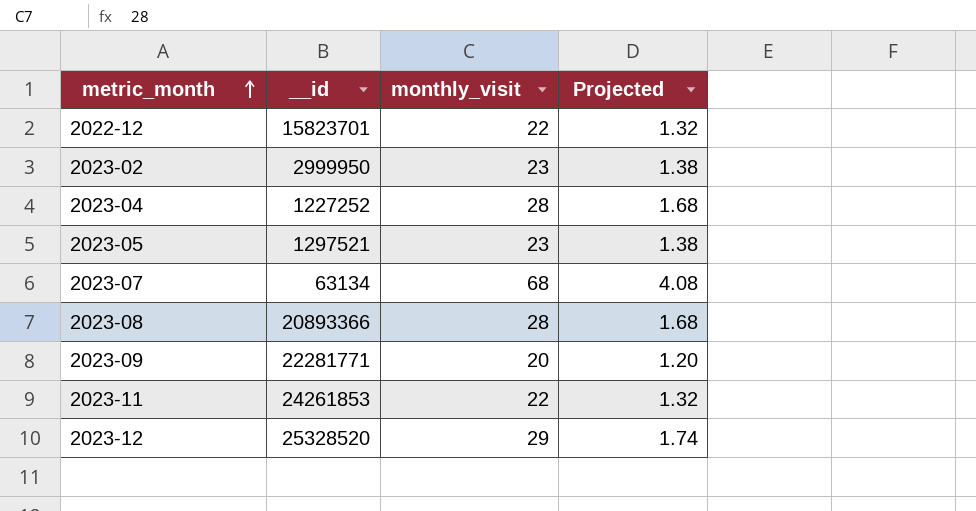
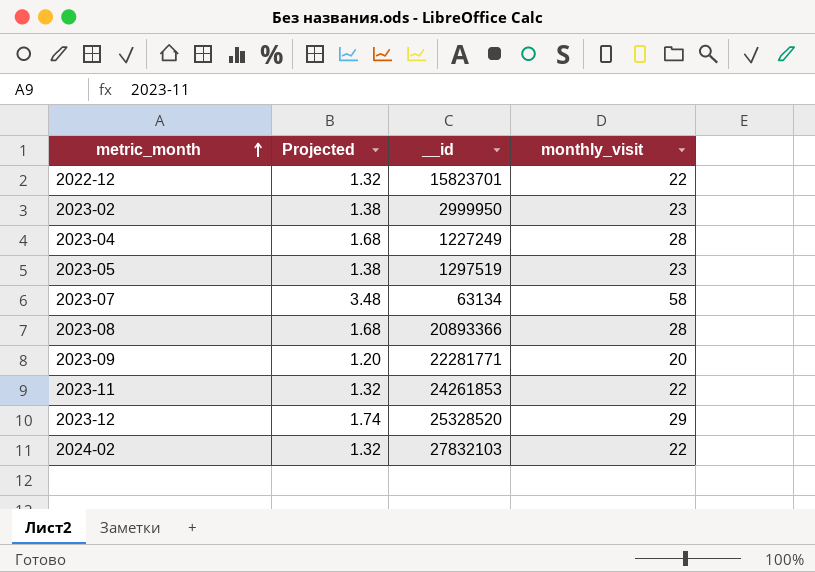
column Projected | position: 4 -> 2
2023-04 | __id: 1227252 -> 1227249
2023-05 | __id: 1297521 -> 1297519
2023-07 | Projected: 4.08 -> 3.48
2023-07 | monthly_visit: 68 -> 58
row 2024-02: none -> 1.32 | 27832103 | 22

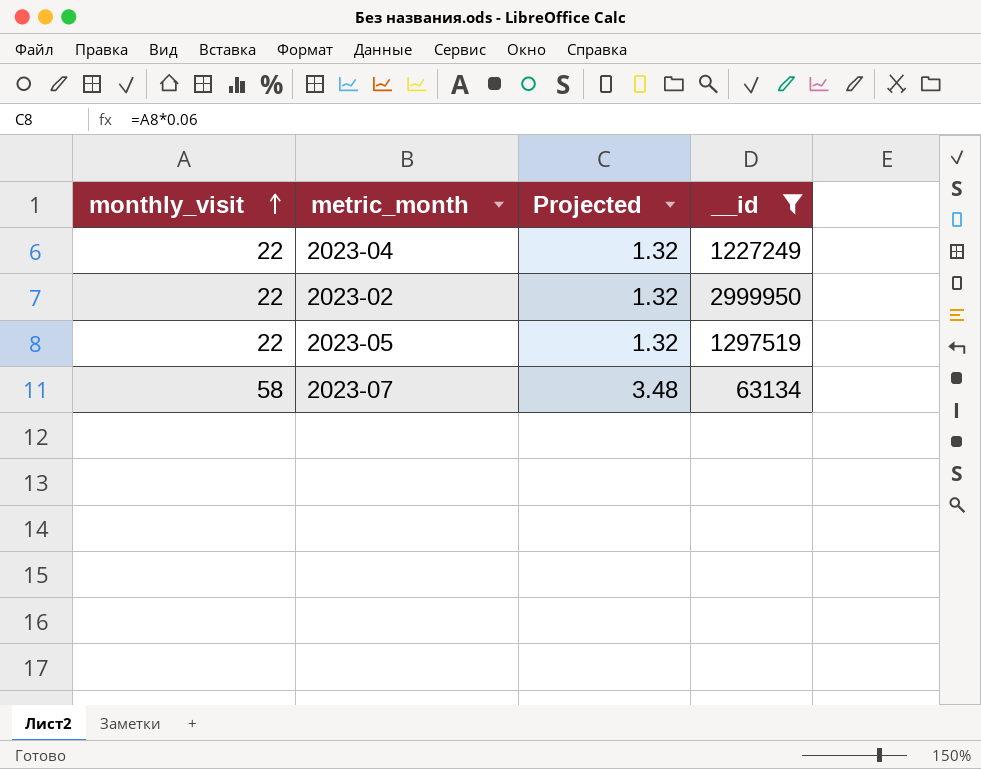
filter: none -> __id <= 2999950
row order: metric_month ascending -> monthly_visit ascending
column monthly_visit | position: 4 -> 1
2023-04 | monthly_visit: 28 -> 22
2023-04 | Projected: 1.68 -> 1.32
2023-02 | monthly_visit: 23 -> 22
2023-02 | Projected: 1.38 -> 1.32
2023-05 | monthly_visit: 23 -> 22
2023-05 | Projected: 1.38 -> 1.32

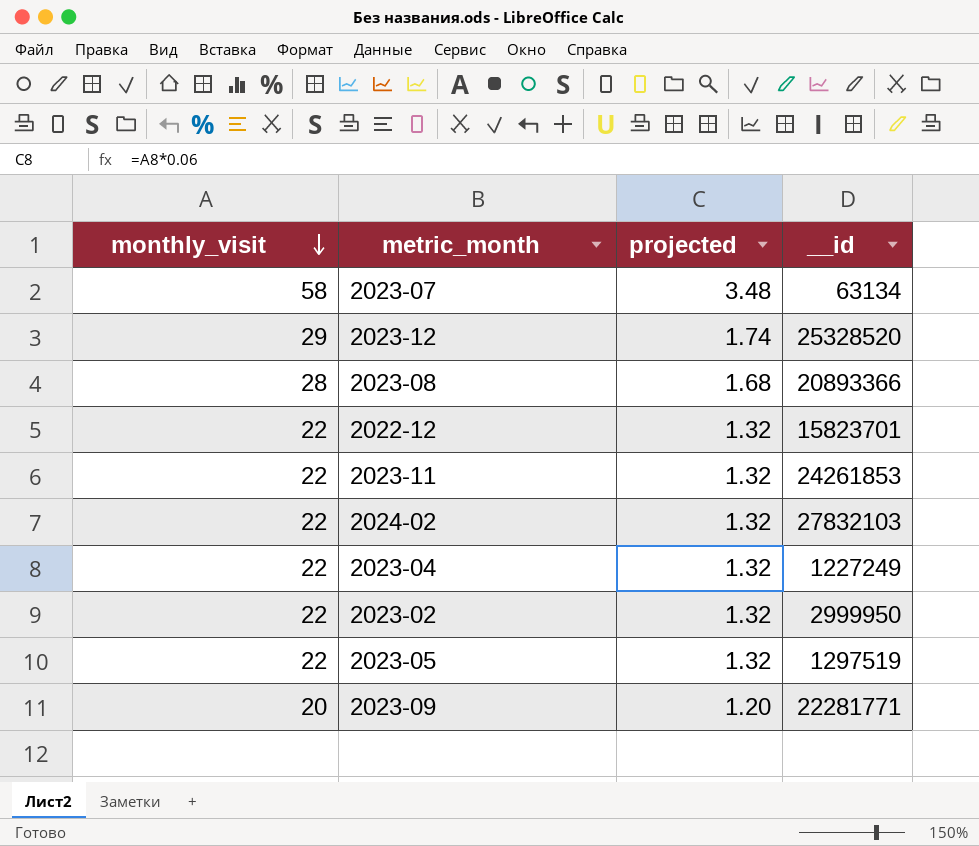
filter: __id <= 2999950 -> none
row order: monthly_visit ascending -> monthly_visit descending
column name: Projected -> projected

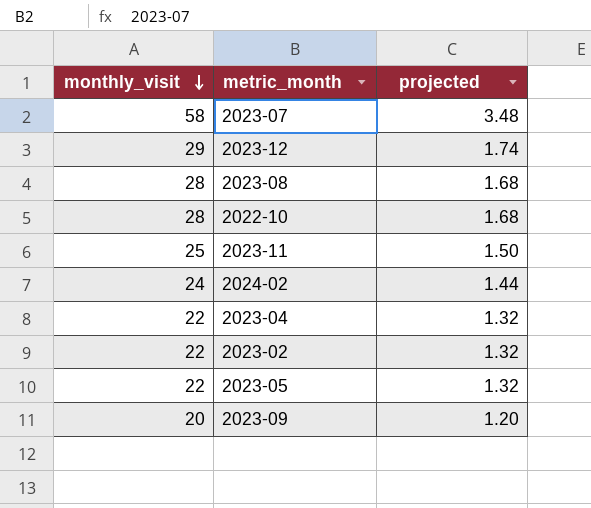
column __id | position: 4 -> none
row 2022-12: 22 | 1.32 | 15823701 -> none
row 2022-10: none -> 28 | 1.68
2023-11 | monthly_visit: 22 -> 25
2023-11 | projected: 1.32 -> 1.50
2024-02 | monthly_visit: 22 -> 24
2024-02 | projected: 1.32 -> 1.44

